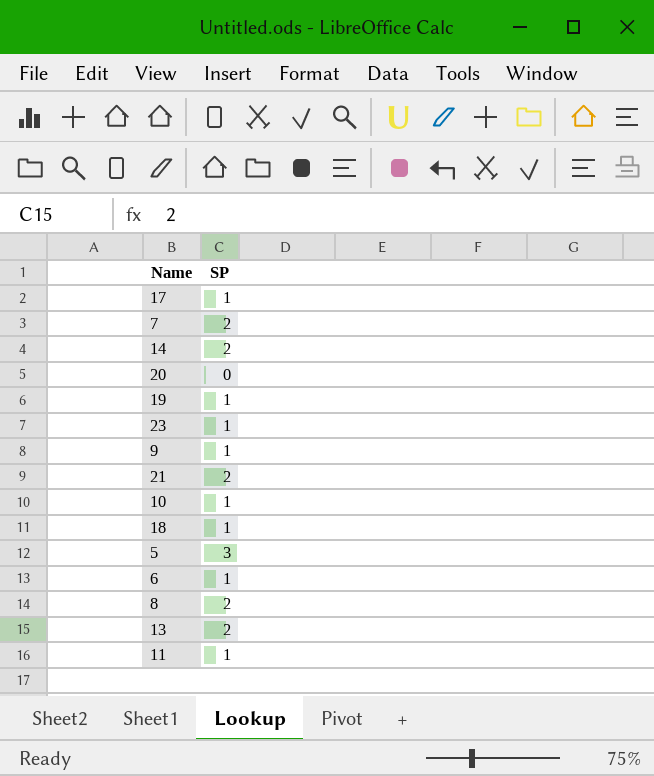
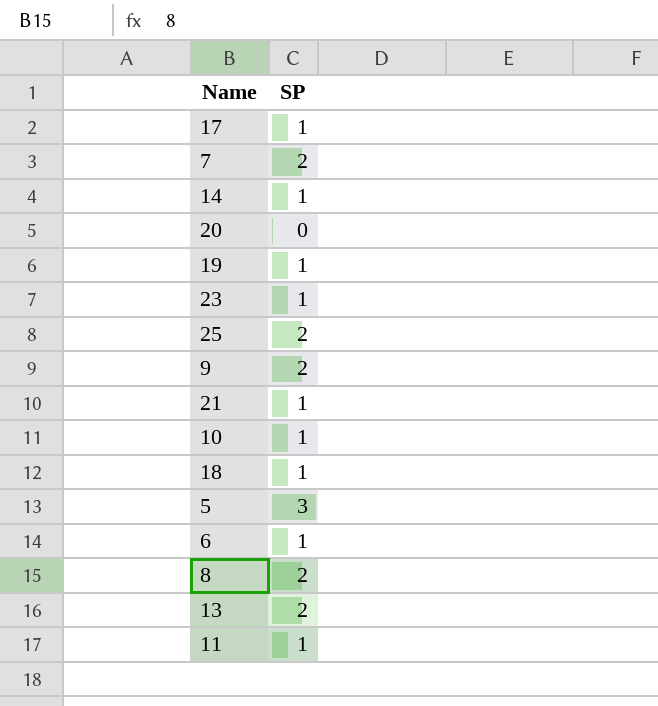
14 | SP: 2 -> 1
row 25: none -> 2
9 | SP: 1 -> 2
21 | SP: 2 -> 1

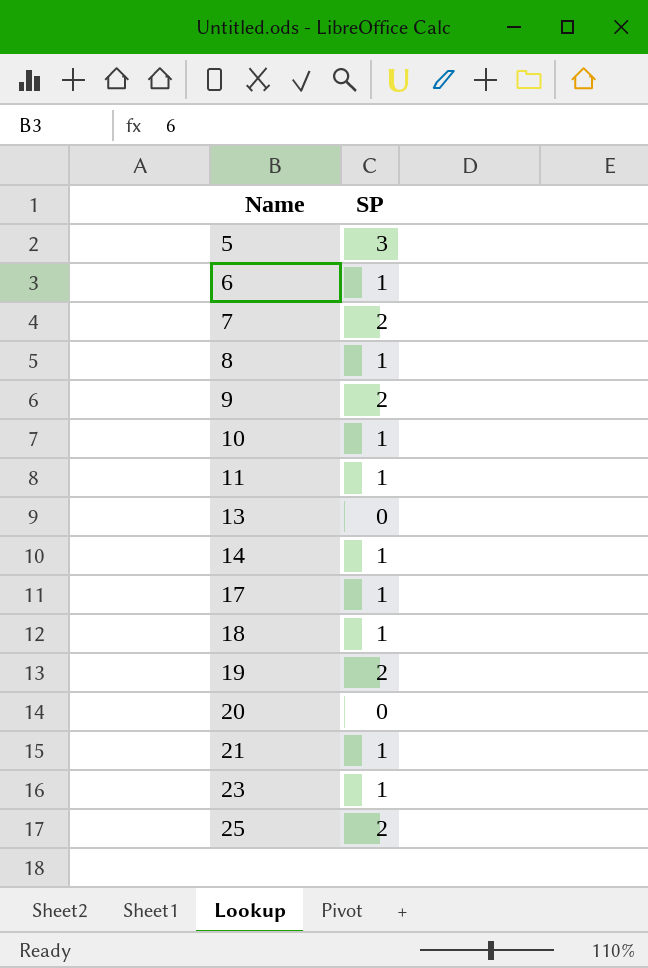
row order: none -> Name ascending
8 | SP: 2 -> 1
13 | SP: 2 -> 0
19 | SP: 1 -> 2

